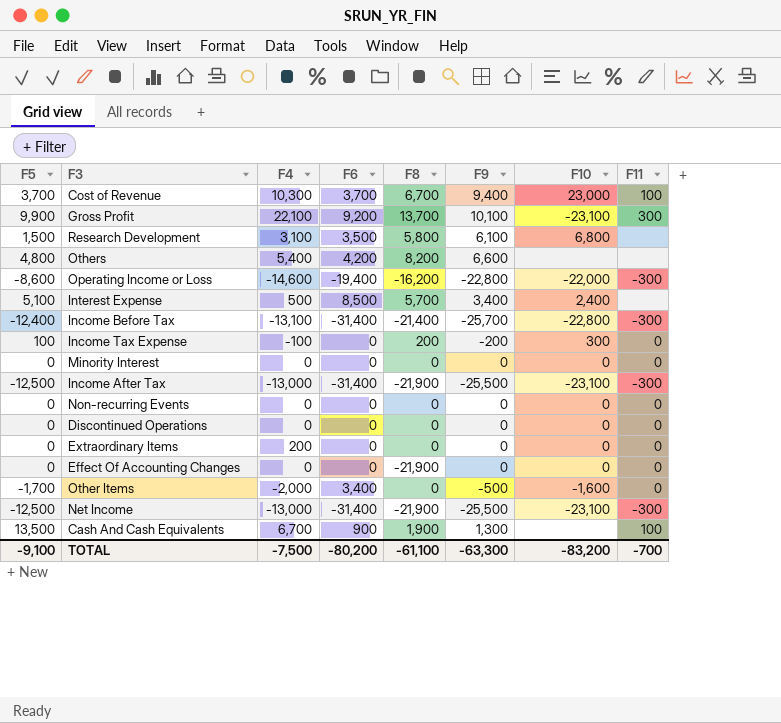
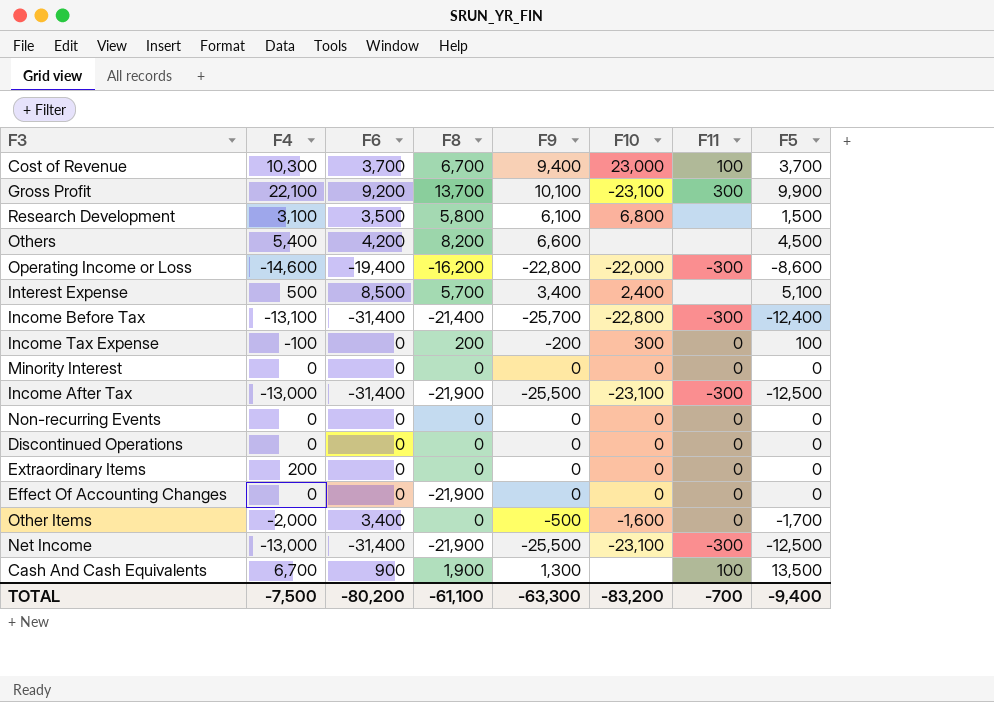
column F5 | position: 1 -> 8
Others | F5: 4,800 -> 4,500
TOTAL | F5: -9,100 -> -9,400

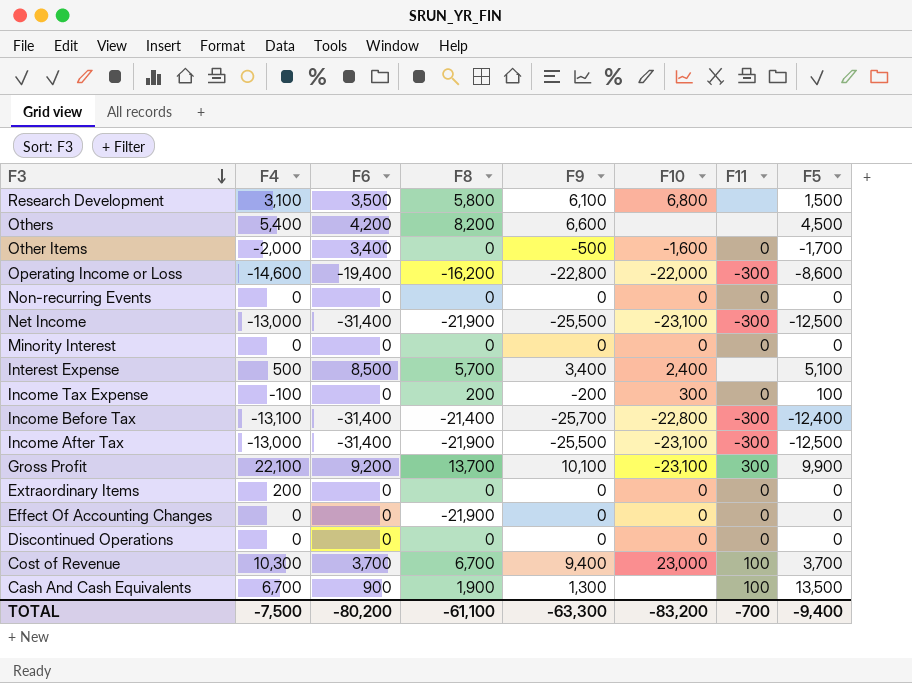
row order: none -> F3 descending

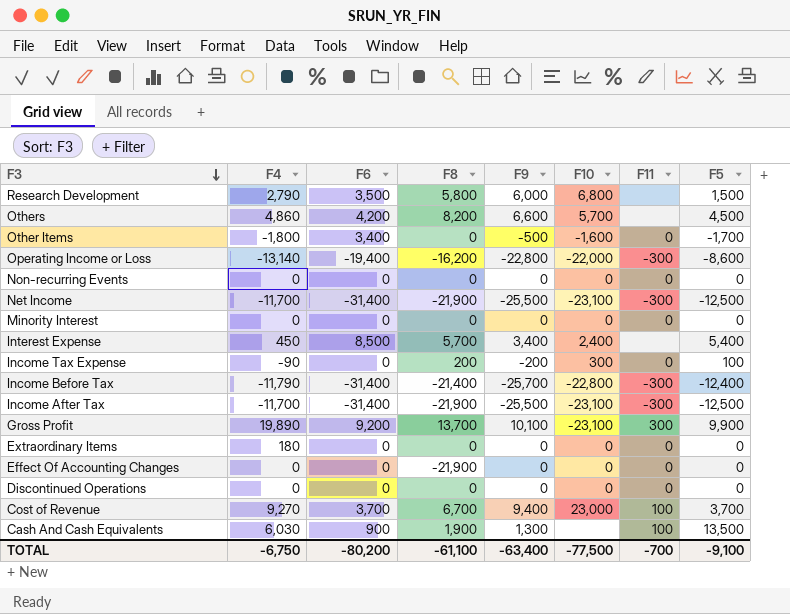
Research Development | F4: 3,100 -> 2,790
Research Development | F9: 6,100 -> 6,000
Others | F4: 5,400 -> 4,860
Others | F10: none -> 5,700
Other Items | F4: -2,000 -> -1,800
Operating Income or Loss | F4: -14,600 -> -13,140
Net Income | F4: -13,000 -> -11,700
Interest Expense | F4: 500 -> 450
Interest Expense | F5: 5,100 -> 5,400
Income Tax Expense | F4: -100 -> -90
Income Before Tax | F4: -13,100 -> -11,790
Income After Tax | F4: -13,000 -> -11,700
Gross Profit | F4: 22,100 -> 19,890
Extraordinary Items | F4: 200 -> 180
Cost of Revenue | F4: 10,300 -> 9,270
Cash And Cash Equivalents | F4: 6,700 -> 6,030
TOTAL | F4: -7,500 -> -6,750
TOTAL | F9: -63,300 -> -63,400
TOTAL | F10: -83,200 -> -77,500
TOTAL | F5: -9,400 -> -9,100

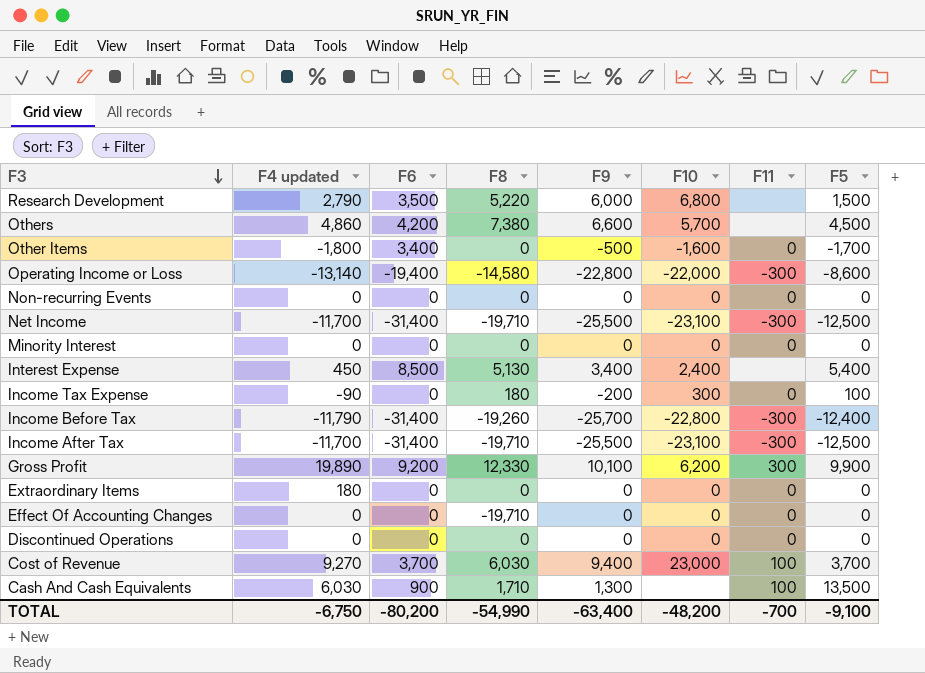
column name: F4 -> F4 updated
Research Development | F8: 5,800 -> 5,220
Others | F8: 8,200 -> 7,380
Operating Income or Loss | F8: -16,200 -> -14,580
Net Income | F8: -21,900 -> -19,710
Interest Expense | F8: 5,700 -> 5,130
Income Tax Expense | F8: 200 -> 180
Income Before Tax | F8: -21,400 -> -19,260
Income After Tax | F8: -21,900 -> -19,710
Gross Profit | F8: 13,700 -> 12,330
Gross Profit | F10: -23,100 -> 6,200
Effect Of Accounting Changes | F8: -21,900 -> -19,710
Cost of Revenue | F8: 6,700 -> 6,030
Cash And Cash Equivalents | F8: 1,900 -> 1,710
TOTAL | F8: -61,100 -> -54,990
TOTAL | F10: -77,500 -> -48,200

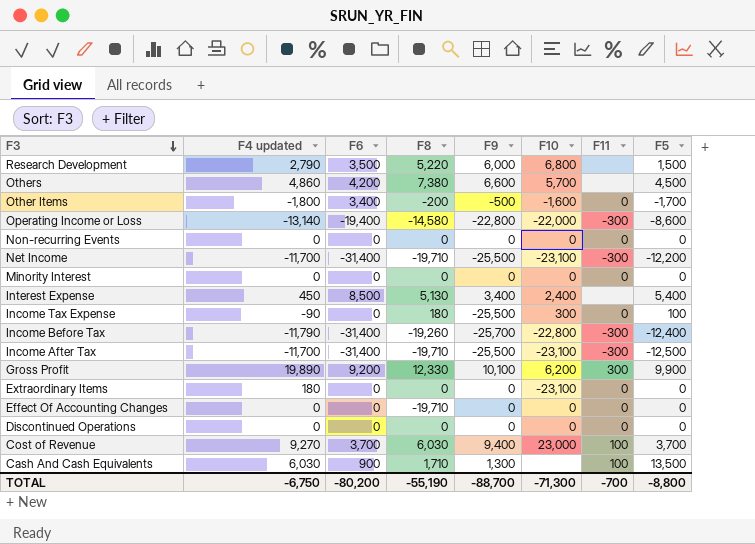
Other Items | F8: 0 -> -200
Net Income | F5: -12,500 -> -12,200
Income Tax Expense | F9: -200 -> -25,500
Extraordinary Items | F10: 0 -> -23,100
TOTAL | F8: -54,990 -> -55,190
TOTAL | F9: -63,400 -> -88,700
TOTAL | F10: -48,200 -> -71,300
TOTAL | F5: -9,100 -> -8,800

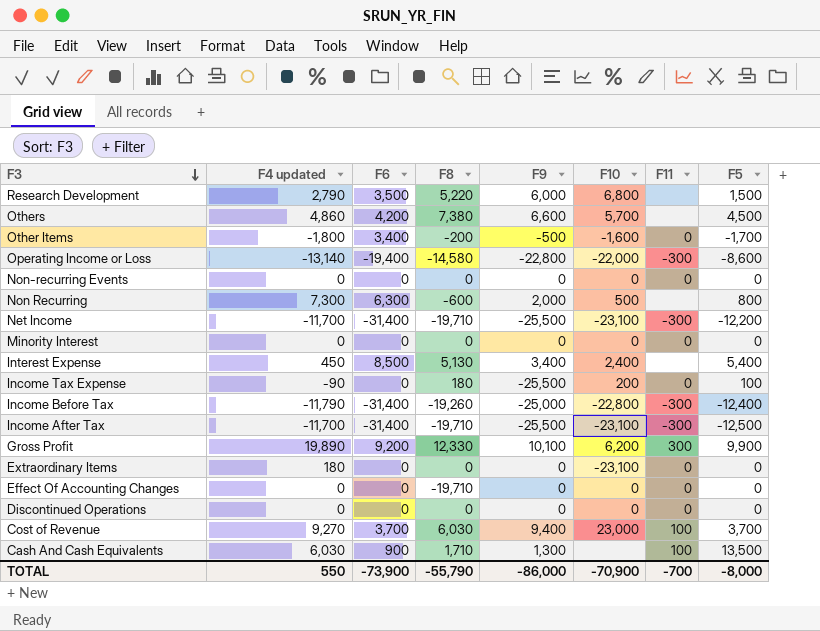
row Non Recurring: none -> 7,300 | 6,300 | -600 | 2,000 | 500 | none | 800
Income Tax Expense | F10: 300 -> 200
Income Before Tax | F9: -25,700 -> -25,000
TOTAL | F4 updated: -6,750 -> 550
TOTAL | F6: -80,200 -> -73,900
TOTAL | F8: -55,190 -> -55,790
TOTAL | F9: -88,700 -> -86,000
TOTAL | F10: -71,300 -> -70,900
TOTAL | F5: -8,800 -> -8,000

